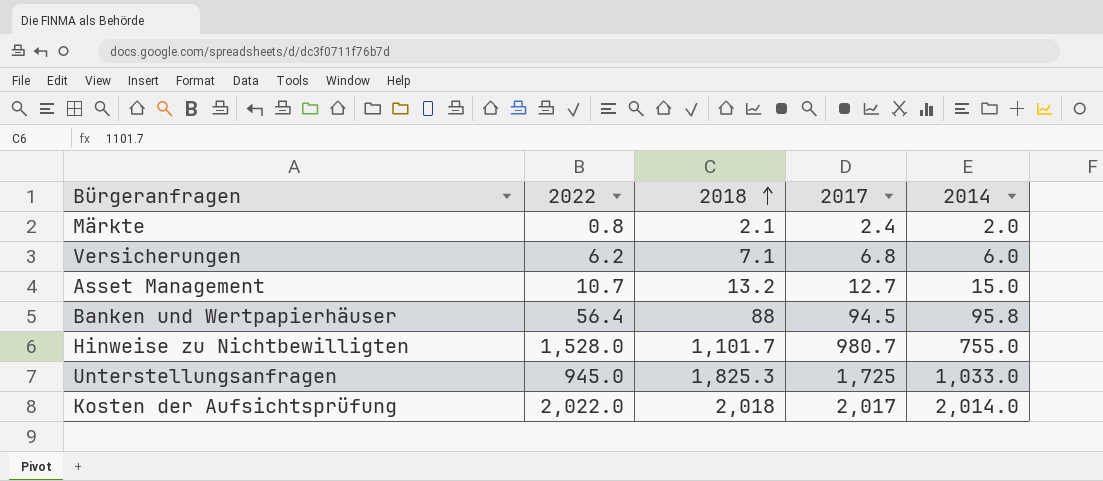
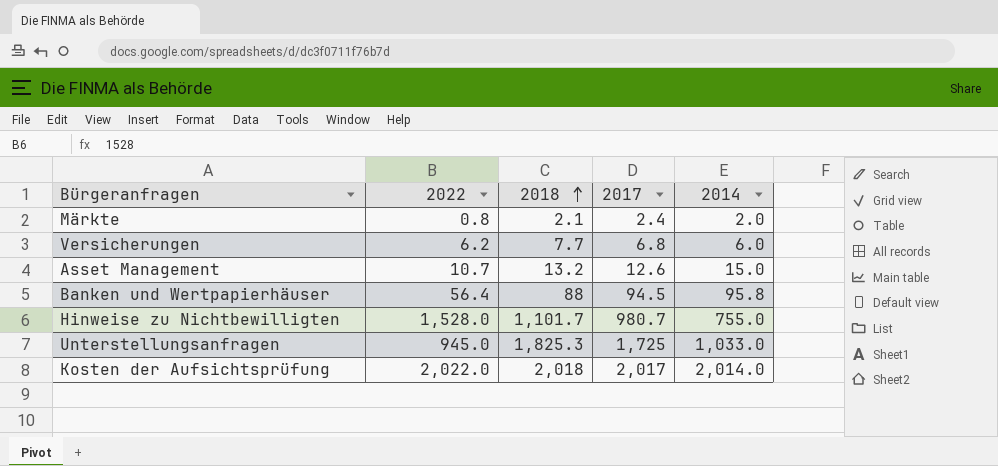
Versicherungen | 2018: 7.1 -> 7.7
Asset Management | 2017: 12.7 -> 12.6

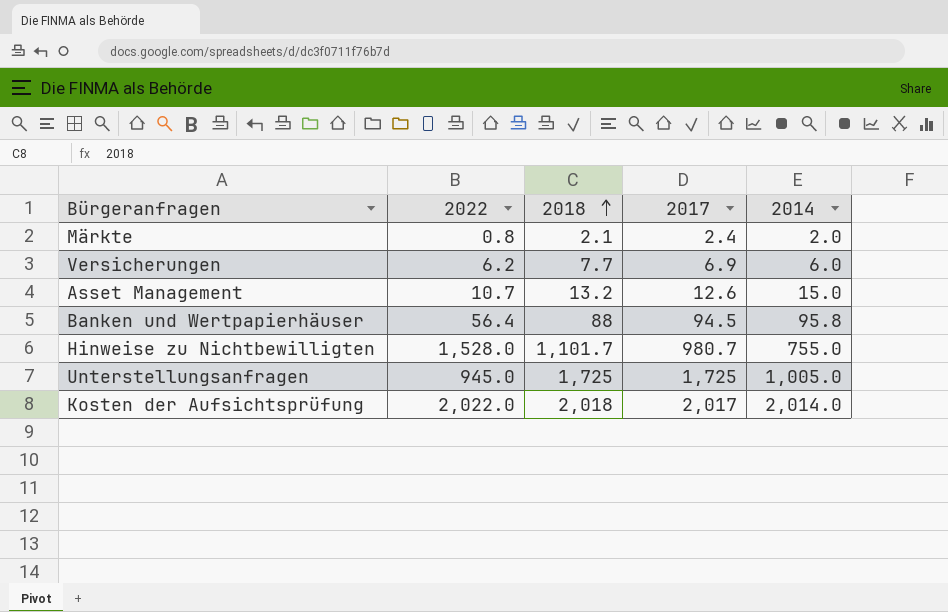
Versicherungen | 2017: 6.8 -> 6.9
Unterstellungsanfragen | 2018: 1,825.3 -> 1,725
Unterstellungsanfragen | 2014: 1,033.0 -> 1,005.0

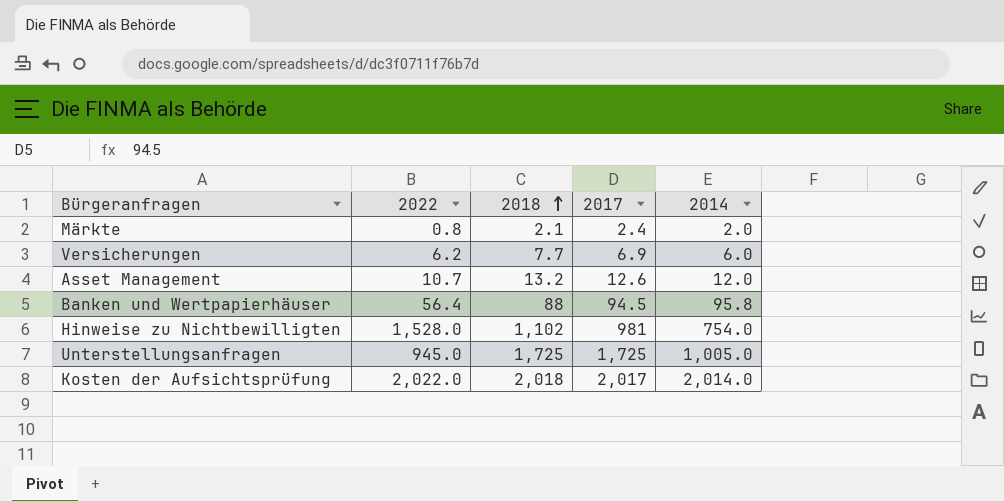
Asset Management | 2014: 15.0 -> 12.0
Hinweise zu Nichtbewilligten | 2018: 1,101.7 -> 1,102
Hinweise zu Nichtbewilligten | 2017: 980.7 -> 981
Hinweise zu Nichtbewilligten | 2014: 755.0 -> 754.0

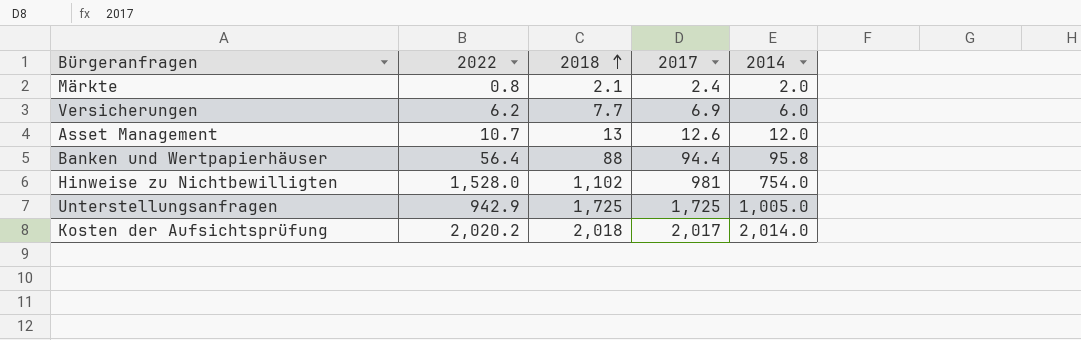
Asset Management | 2018: 13.2 -> 13
Banken und Wertpapierhäuser | 2017: 94.5 -> 94.4
Unterstellungsanfragen | 2022: 945.0 -> 942.9
Kosten der Aufsichtsprüfung | 2022: 2,022.0 -> 2,020.2

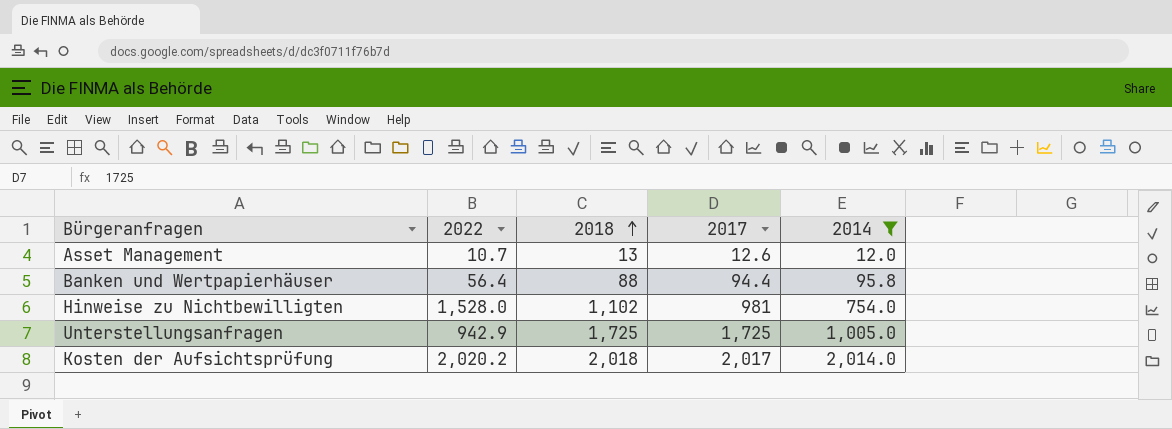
filter: none -> 2014 >= 12.0

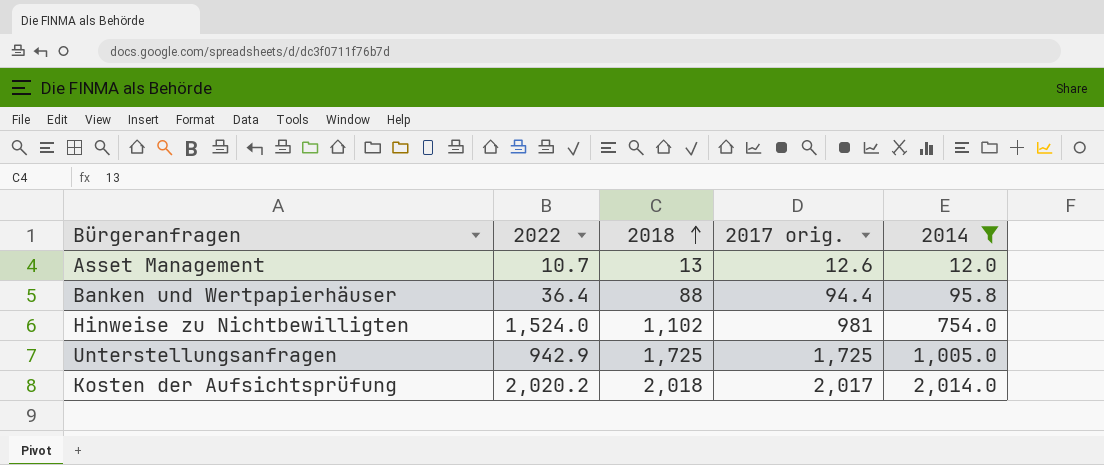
column name: 2017 -> 2017 orig.
Banken und Wertpapierhäuser | 2022: 56.4 -> 36.4
Hinweise zu Nichtbewilligten | 2022: 1,528.0 -> 1,524.0

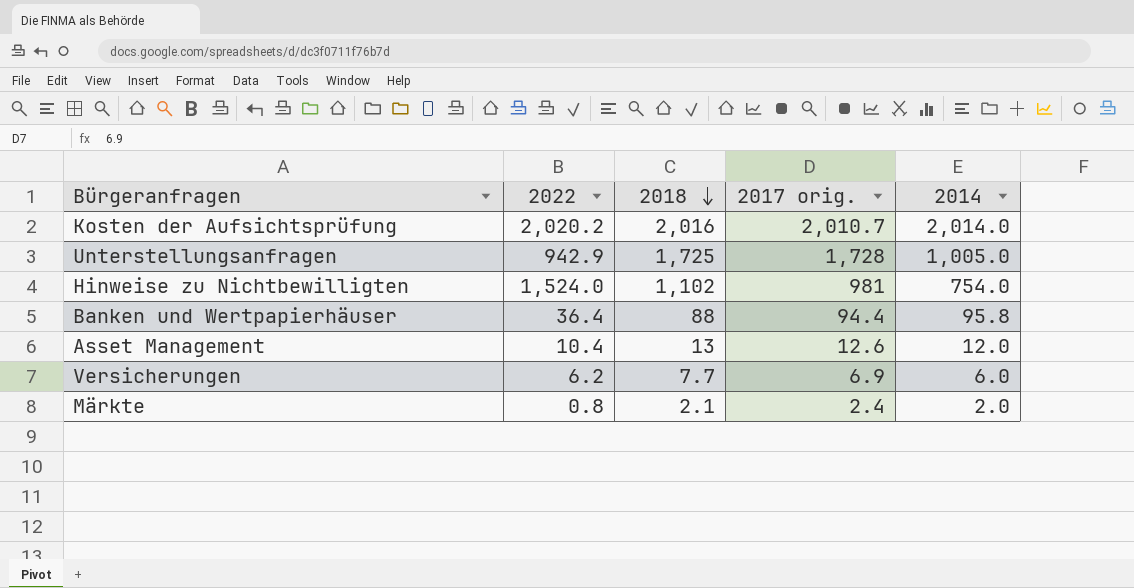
filter: 2014 >= 12.0 -> none
row order: 2018 ascending -> 2018 descending
Kosten der Aufsichtsprüfung | 2018: 2,018 -> 2,016
Kosten der Aufsichtsprüfung | 2017 orig.: 2,017 -> 2,010.7
Unterstellungsanfragen | 2017 orig.: 1,725 -> 1,728
Asset Management | 2022: 10.7 -> 10.4

